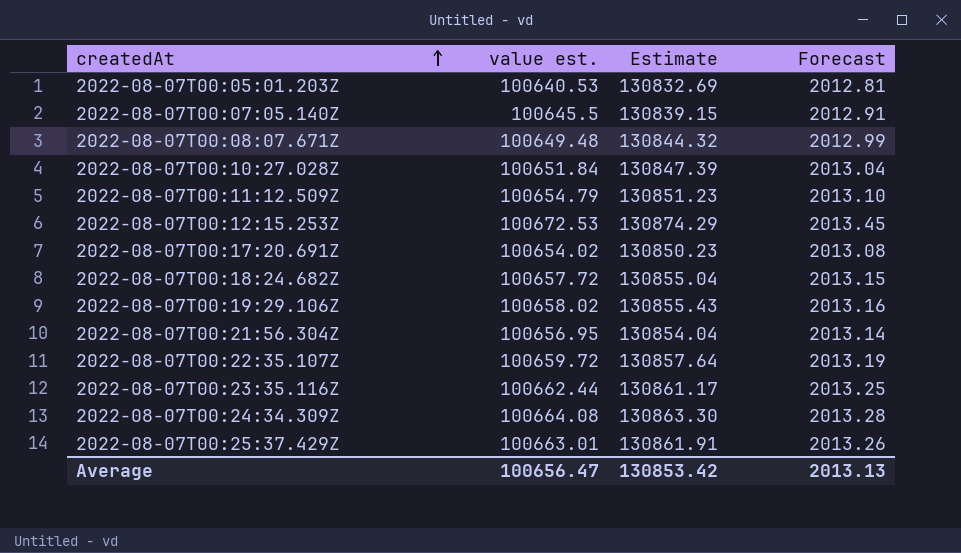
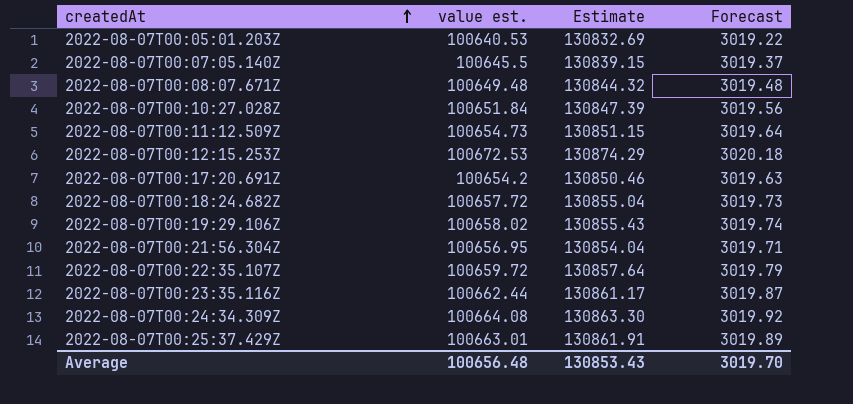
column Forecast | formula: [value est.] * 0.02 -> [value est.] * 0.03
2022-08-07T00:11:12.509Z | value est.: 100654.79 -> 100654.73
2022-08-07T00:11:12.509Z | Estimate: 130851.23 -> 130851.15
2022-08-07T00:17:20.691Z | value est.: 100654.02 -> 100654.2
2022-08-07T00:17:20.691Z | Estimate: 130850.23 -> 130850.46
Average | value est.: 100656.47 -> 100656.48
Average | Estimate: 130853.42 -> 130853.43
Average | Forecast: 2013.13 -> 3019.70

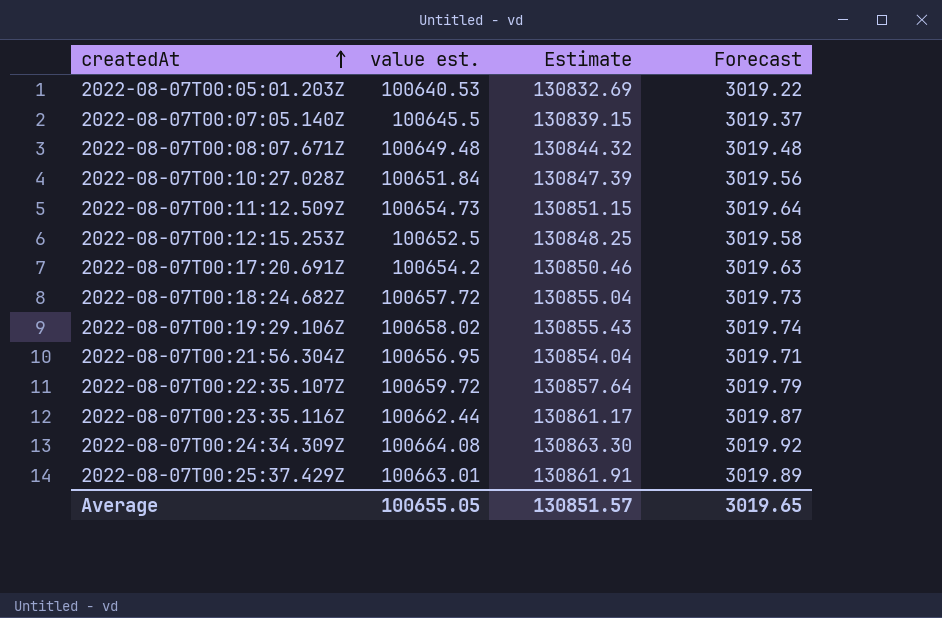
2022-08-07T00:12:15.253Z | value est.: 100672.53 -> 100652.5
2022-08-07T00:12:15.253Z | Estimate: 130874.29 -> 130848.25
2022-08-07T00:12:15.253Z | Forecast: 3020.18 -> 3019.58
Average | value est.: 100656.48 -> 100655.05
Average | Estimate: 130853.43 -> 130851.57
Average | Forecast: 3019.70 -> 3019.65

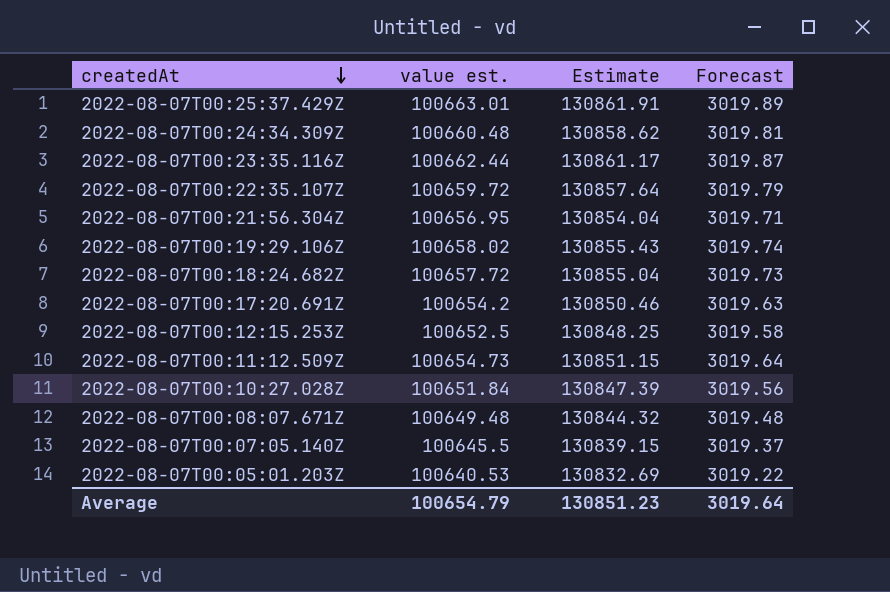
row order: createdAt ascending -> createdAt descending
2022-08-07T00:24:34.309Z | value est.: 100664.08 -> 100660.48
2022-08-07T00:24:34.309Z | Estimate: 130863.30 -> 130858.62
2022-08-07T00:24:34.309Z | Forecast: 3019.92 -> 3019.81
Average | value est.: 100655.05 -> 100654.79
Average | Estimate: 130851.57 -> 130851.23
Average | Forecast: 3019.65 -> 3019.64

